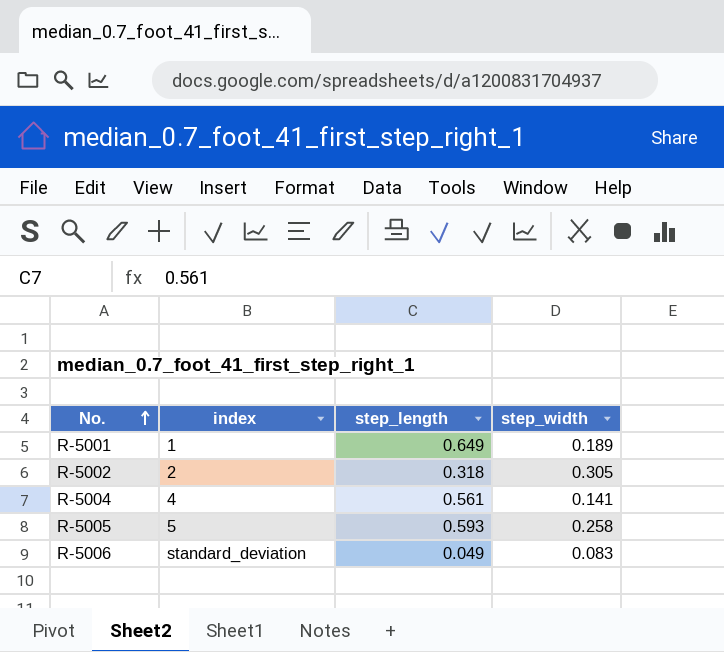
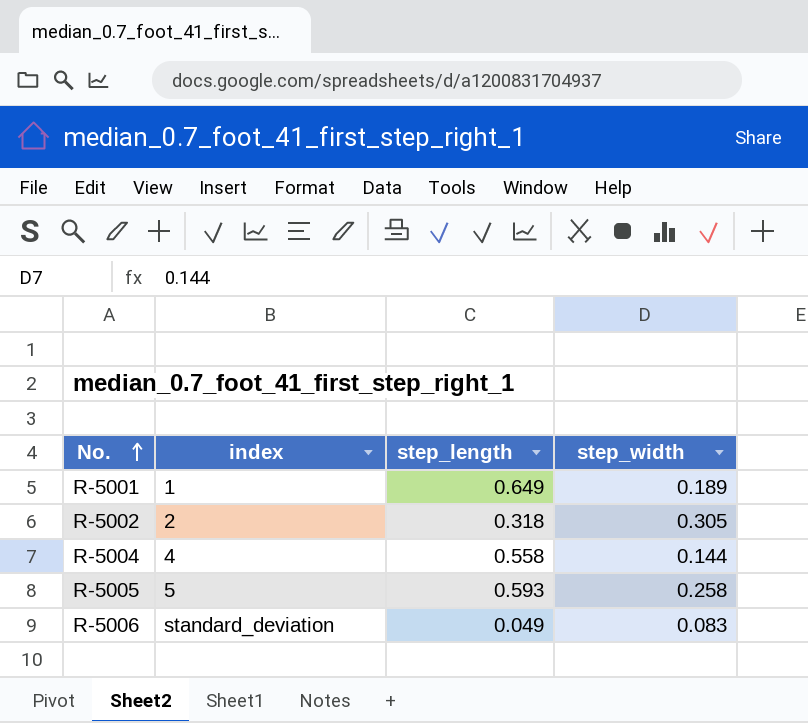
R-5004 | step_length: 0.561 -> 0.558
R-5004 | step_width: 0.141 -> 0.144

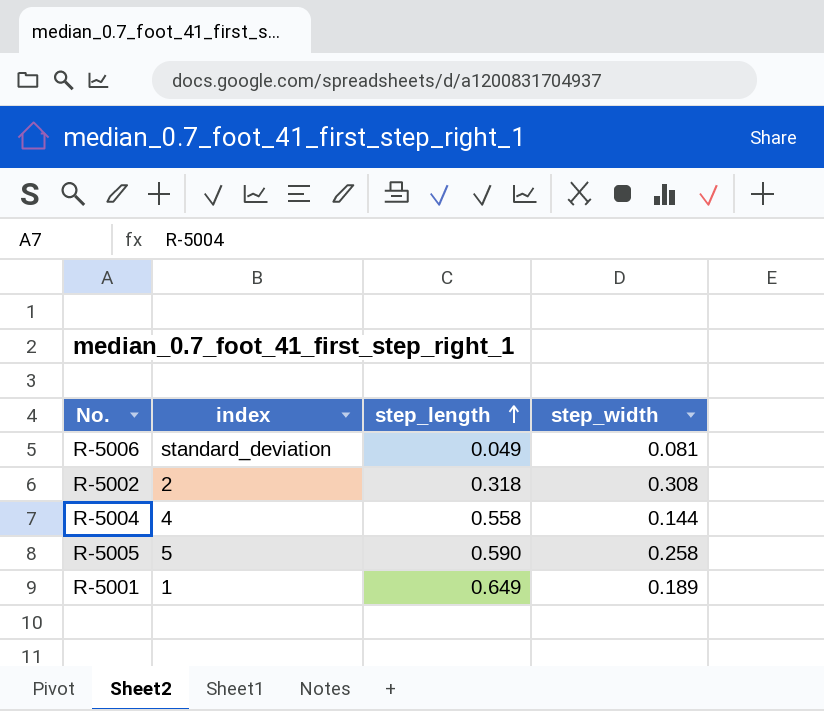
row order: No. ascending -> step_length ascending
R-5006 | step_width: 0.083 -> 0.081
R-5002 | step_width: 0.305 -> 0.308
R-5005 | step_length: 0.593 -> 0.590

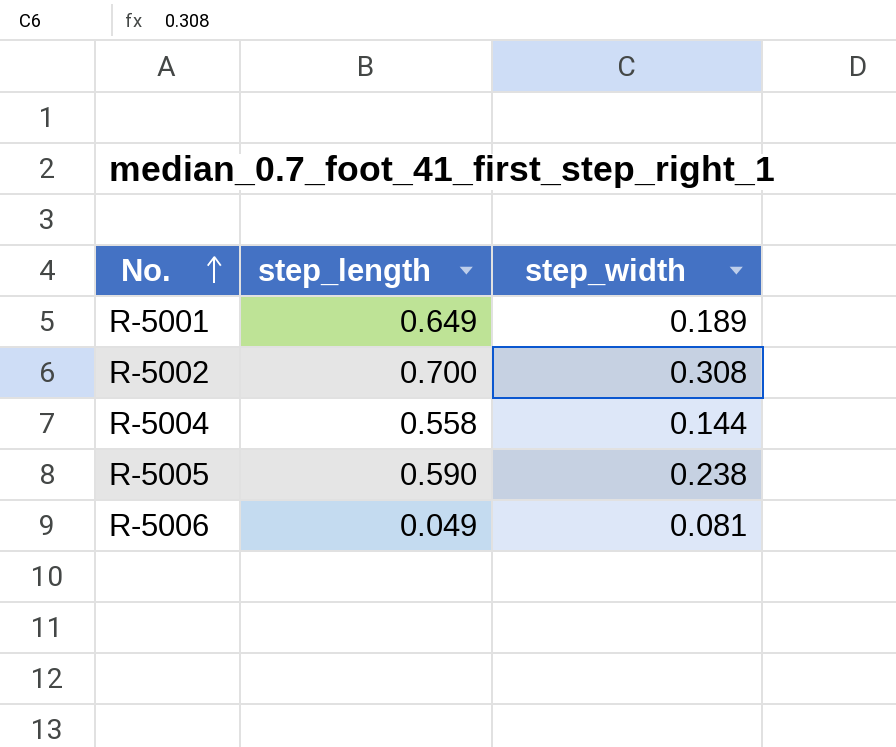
row order: step_length ascending -> No. ascending
column index | position: 2 -> none
R-5002 | step_length: 0.318 -> 0.700
R-5005 | step_width: 0.258 -> 0.238

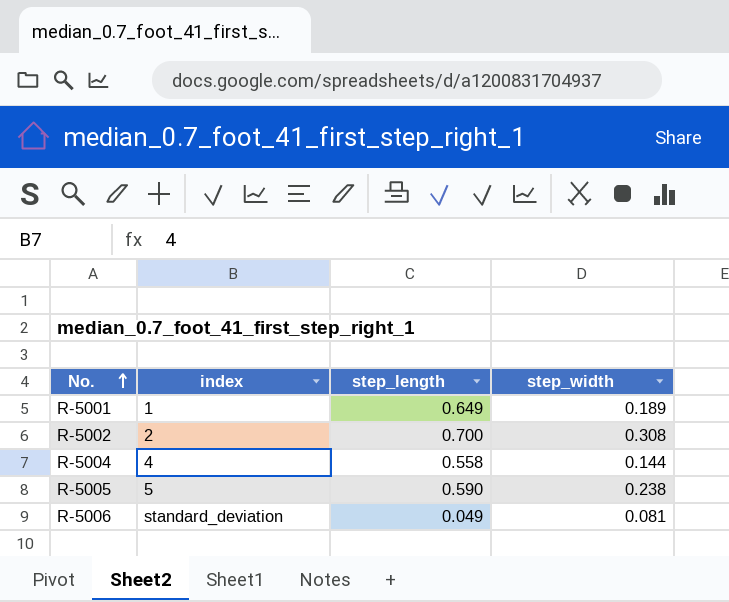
column index | position: none -> 2

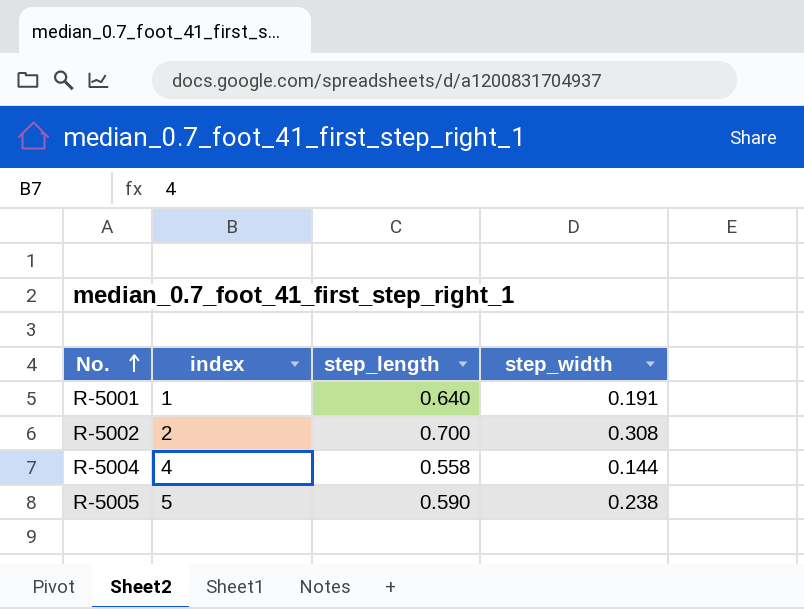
row R-5006: standard_deviation | 0.049 | 0.081 -> none
R-5001 | step_length: 0.649 -> 0.640
R-5001 | step_width: 0.189 -> 0.191

